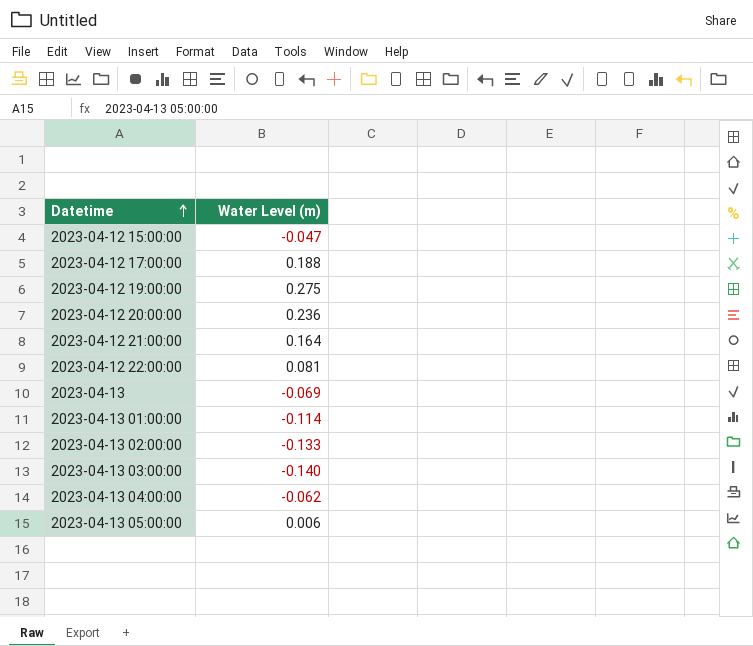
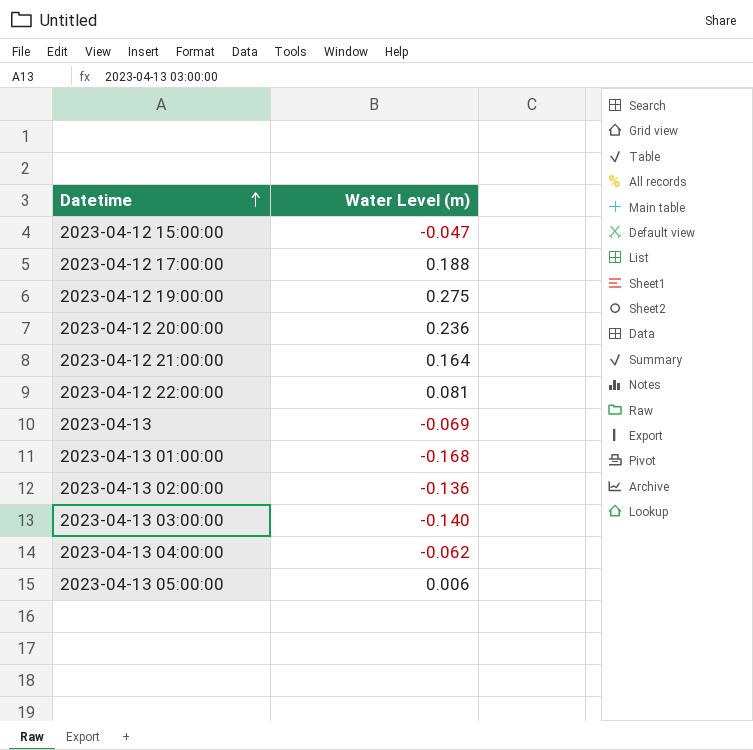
2023-04-13 01:00:00 | Water Level (m): -0.114 -> -0.168
2023-04-13 02:00:00 | Water Level (m): -0.133 -> -0.136

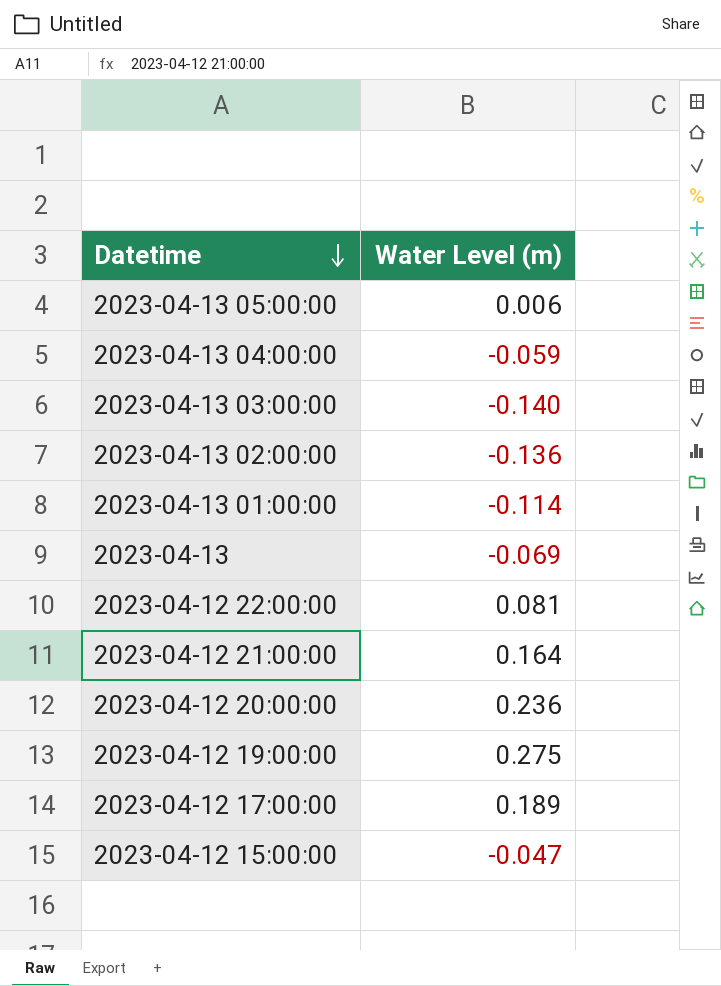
row order: Datetime ascending -> Datetime descending
2023-04-13 04:00:00 | Water Level (m): -0.062 -> -0.059
2023-04-13 01:00:00 | Water Level (m): -0.168 -> -0.114
2023-04-12 17:00:00 | Water Level (m): 0.188 -> 0.189

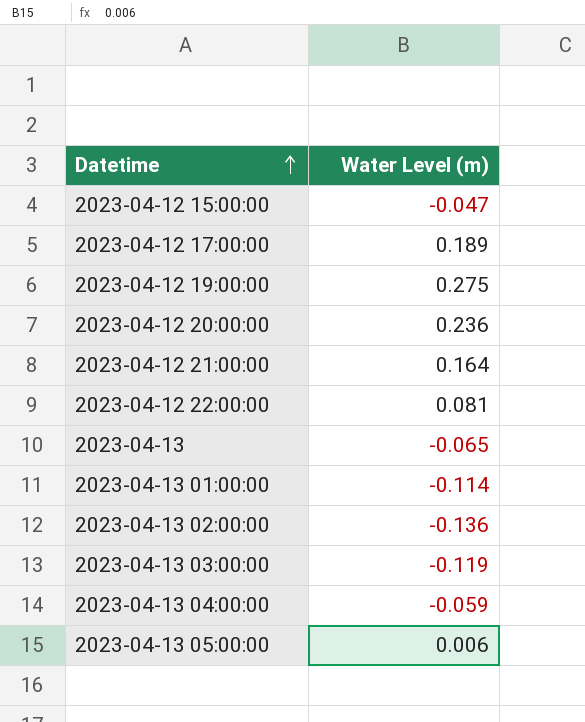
row order: Datetime descending -> Datetime ascending
2023-04-13 | Water Level (m): -0.069 -> -0.065
2023-04-13 03:00:00 | Water Level (m): -0.140 -> -0.119

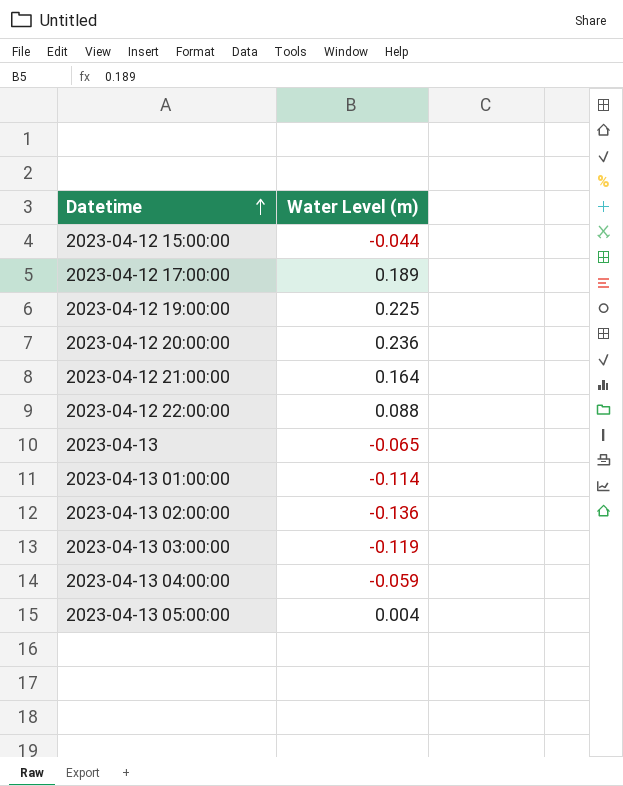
2023-04-12 15:00:00 | Water Level (m): -0.047 -> -0.044
2023-04-12 19:00:00 | Water Level (m): 0.275 -> 0.225
2023-04-12 22:00:00 | Water Level (m): 0.081 -> 0.088
2023-04-13 05:00:00 | Water Level (m): 0.006 -> 0.004

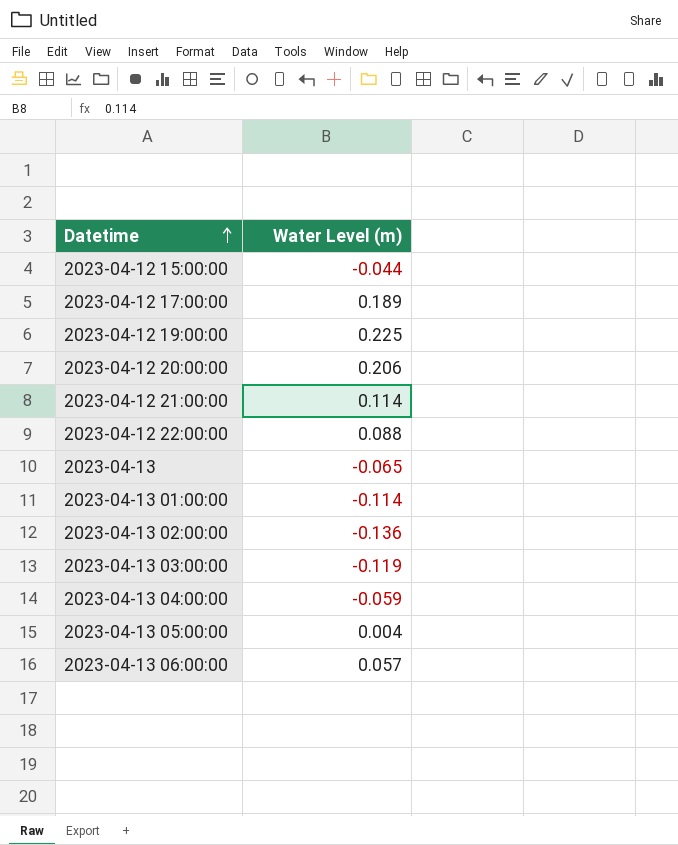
2023-04-12 20:00:00 | Water Level (m): 0.236 -> 0.206
2023-04-12 21:00:00 | Water Level (m): 0.164 -> 0.114
row 2023-04-13 06:00:00: none -> 0.057

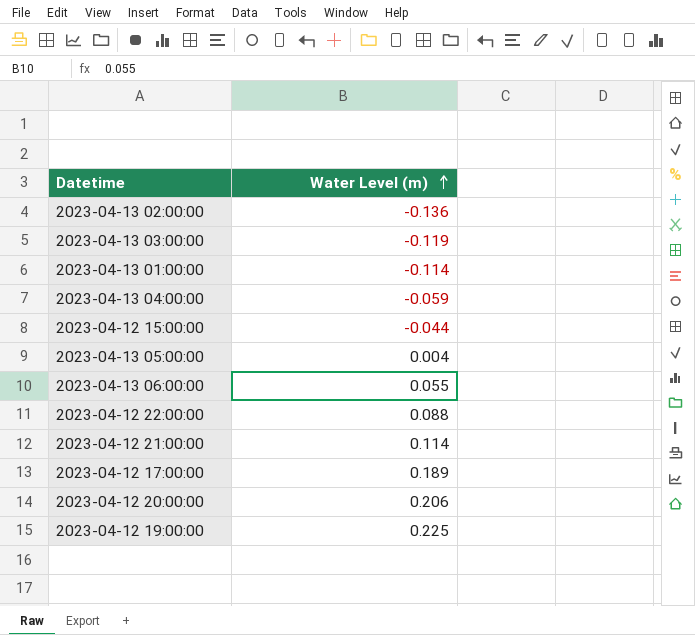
row order: Datetime ascending -> Water Level (m) ascending
row 2023-04-13: -0.065 -> none
2023-04-13 06:00:00 | Water Level (m): 0.057 -> 0.055

